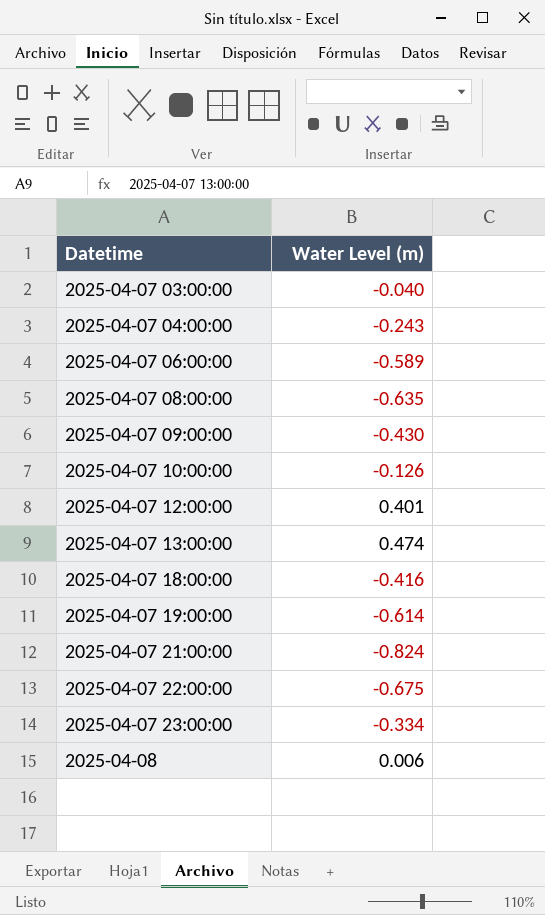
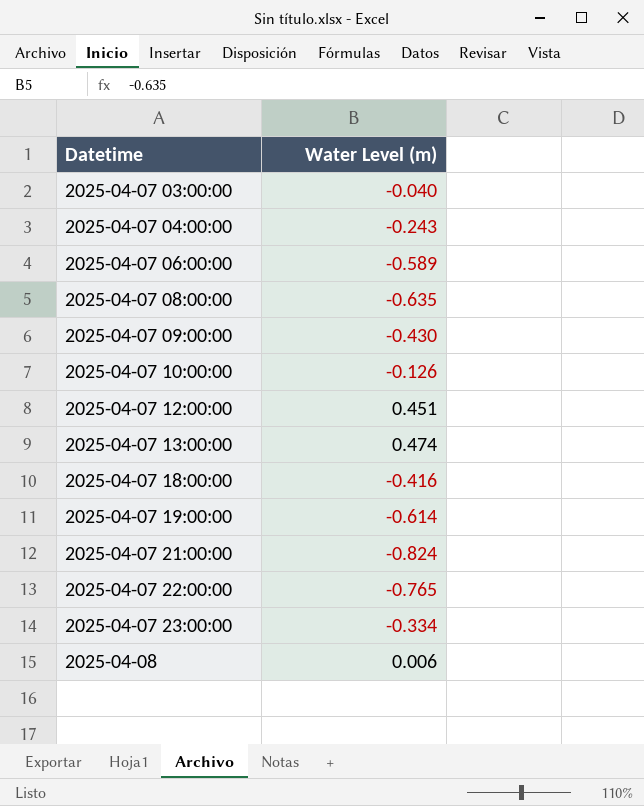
2025-04-07 12:00:00 | Water Level (m): 0.401 -> 0.451
2025-04-07 22:00:00 | Water Level (m): -0.675 -> -0.765

